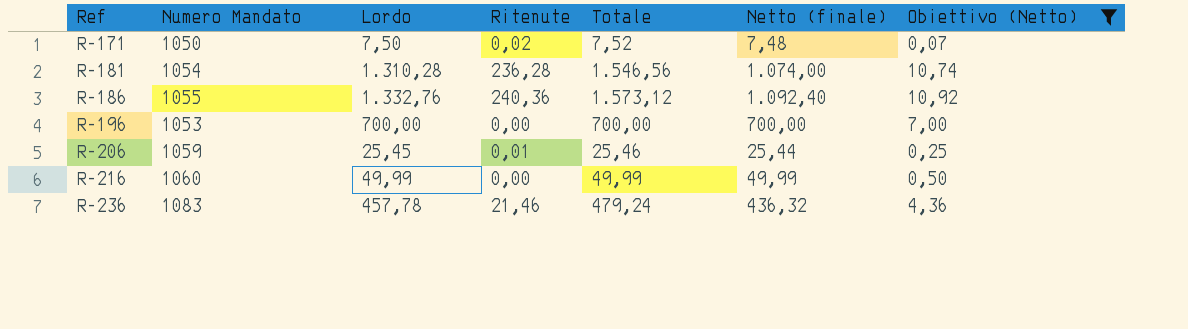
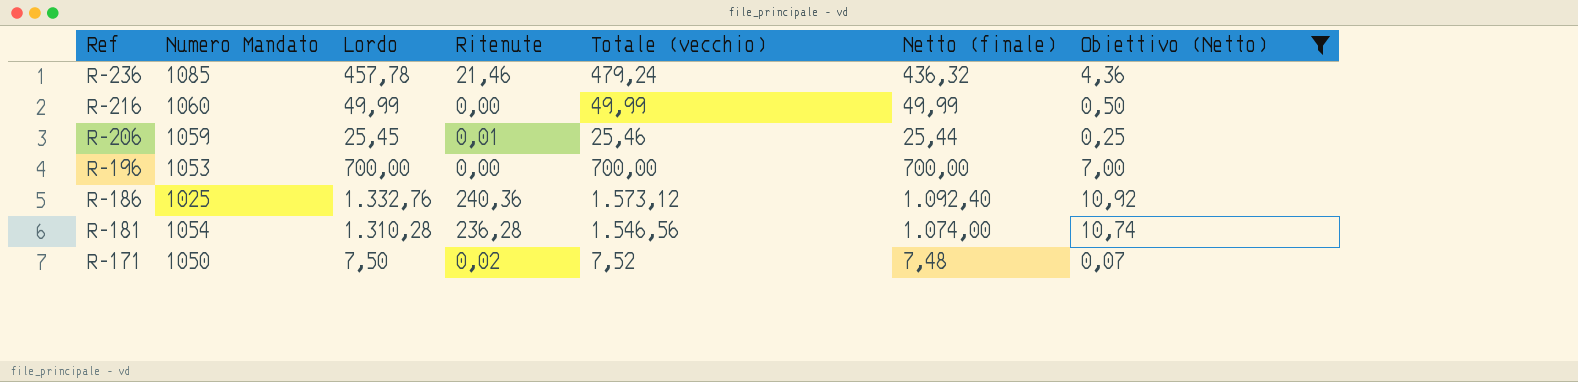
row order: Ref ascending -> Ref descending
column name: Totale -> Totale (vecchio)
R-236 | Numero Mandato: 1083 -> 1085
R-186 | Numero Mandato: 1055 -> 1025

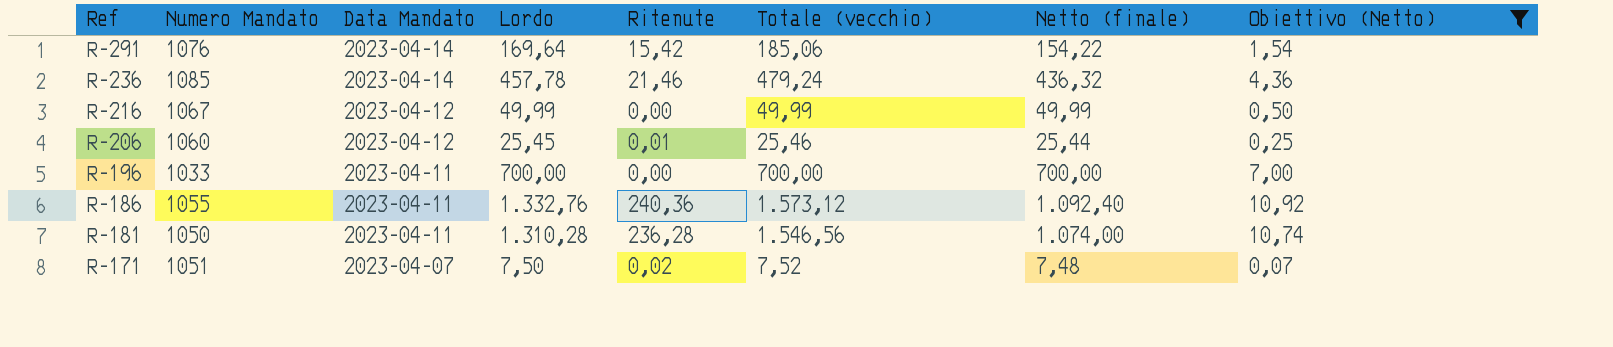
column Data Mandato | position: none -> 3
row R-291: none -> 1076 | 2023-04-14 | 169,64 | 15,42 | 185,06 | 154,22 | 1,54
R-216 | Numero Mandato: 1060 -> 1067
R-206 | Numero Mandato: 1059 -> 1060
R-196 | Numero Mandato: 1053 -> 1033
R-186 | Numero Mandato: 1025 -> 1055
R-181 | Numero Mandato: 1054 -> 1050
R-171 | Numero Mandato: 1050 -> 1051

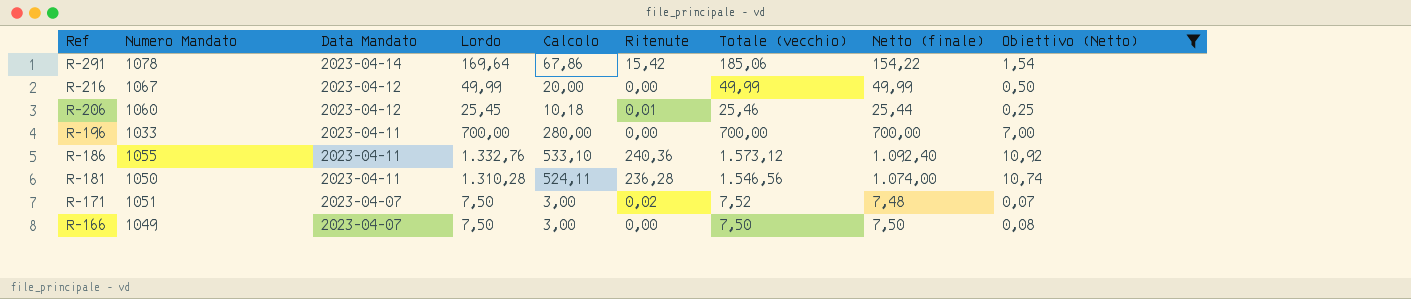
column Calcolo | formula: none -> [Lordo] * 0,4
row R-236: 1085 | 2023-04-14 | 457,78 | 21,46 | 479,24 | 436,32 | 4,36 -> none
R-291 | Numero Mandato: 1076 -> 1078
row R-166: none -> 1049 | 2023-04-07 | 7,50 | 3,00 | 0,00 | 7,50 | 7,50 | 0,08

